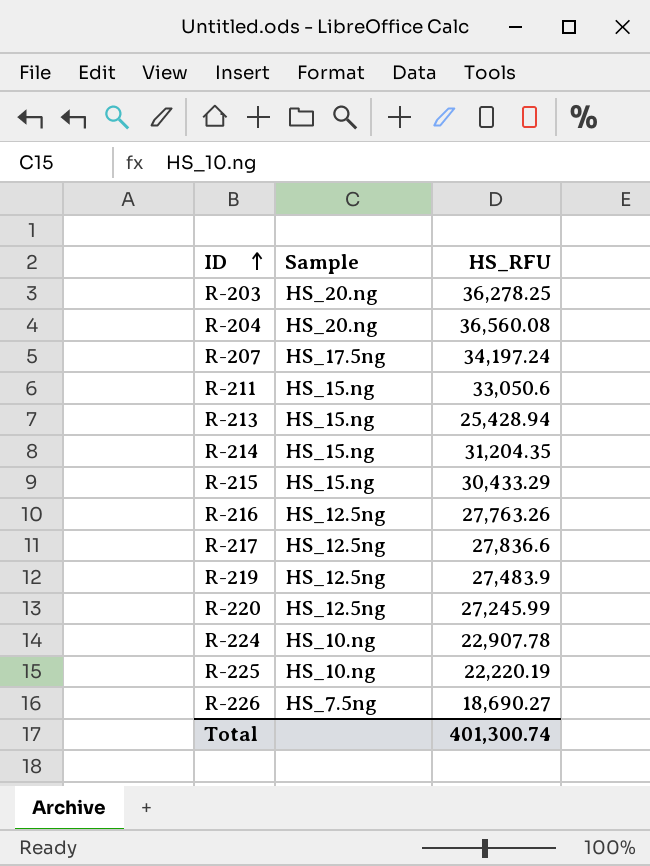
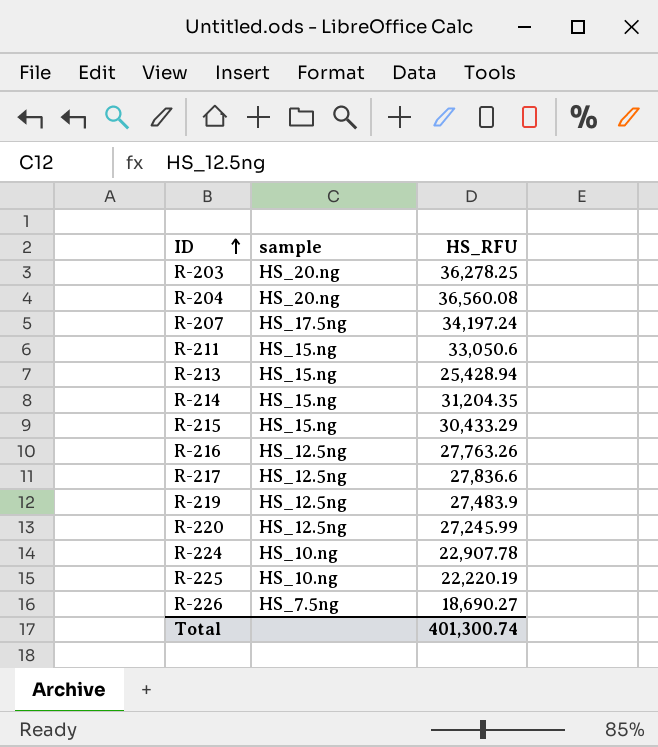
column name: Sample -> sample

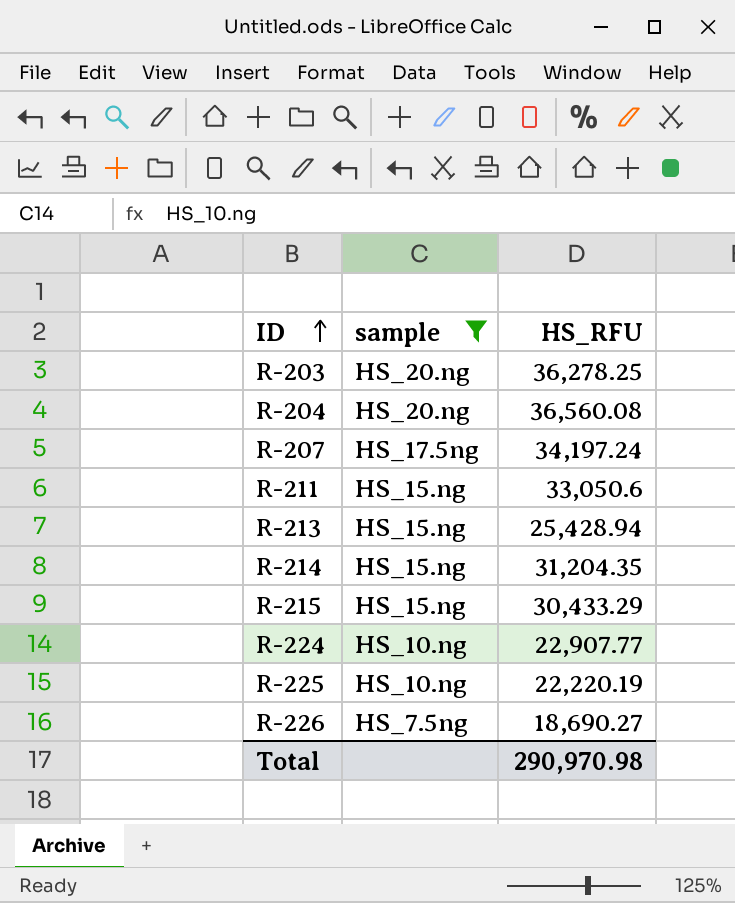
filter: none -> sample != HS_12.5ng
R-224 | HS_RFU: 22,907.78 -> 22,907.77
Total | HS_RFU: 401,300.74 -> 290,970.98

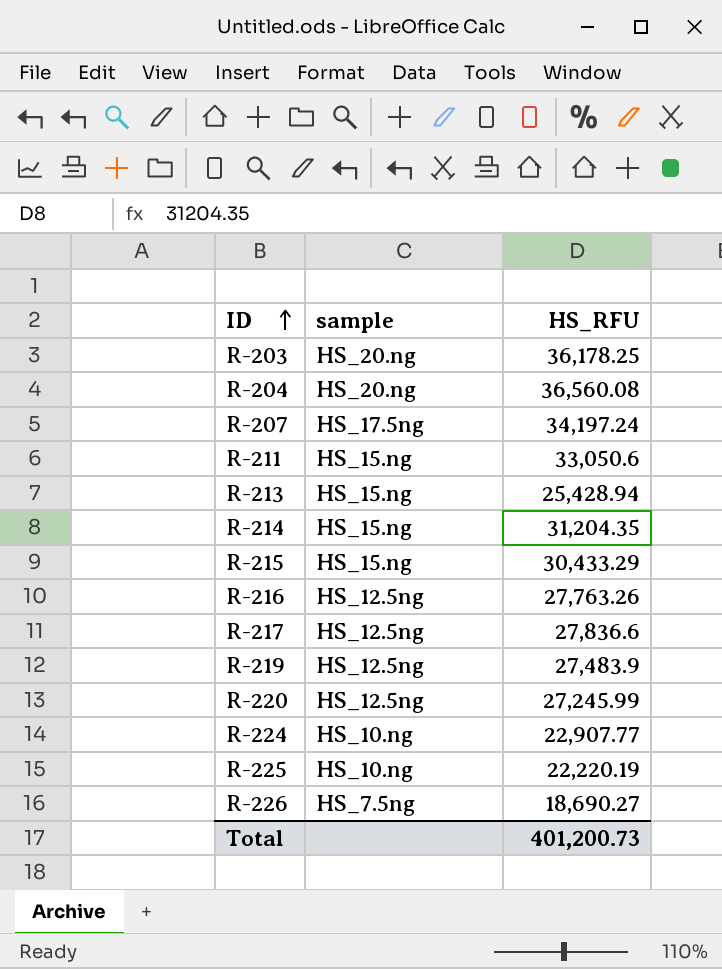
filter: sample != HS_12.5ng -> none
R-203 | HS_RFU: 36,278.25 -> 36,178.25
Total | HS_RFU: 290,970.98 -> 401,200.73

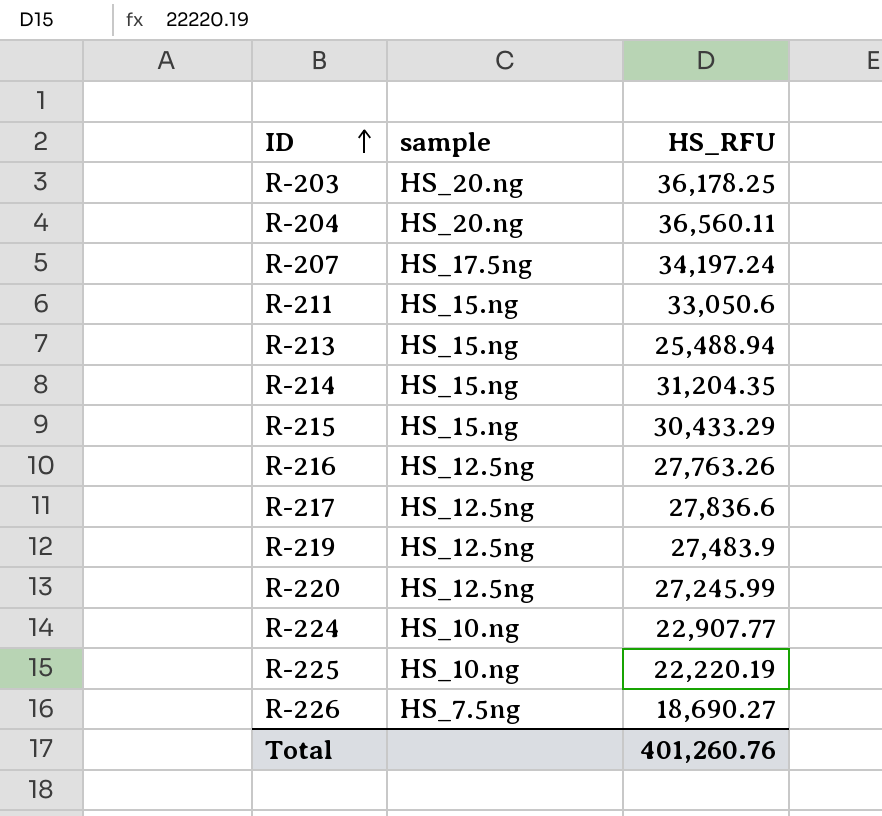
R-204 | HS_RFU: 36,560.08 -> 36,560.11
R-213 | HS_RFU: 25,428.94 -> 25,488.94
Total | HS_RFU: 401,200.73 -> 401,260.76

